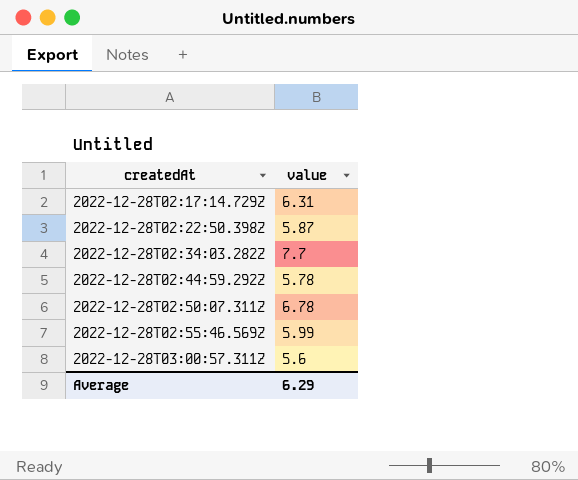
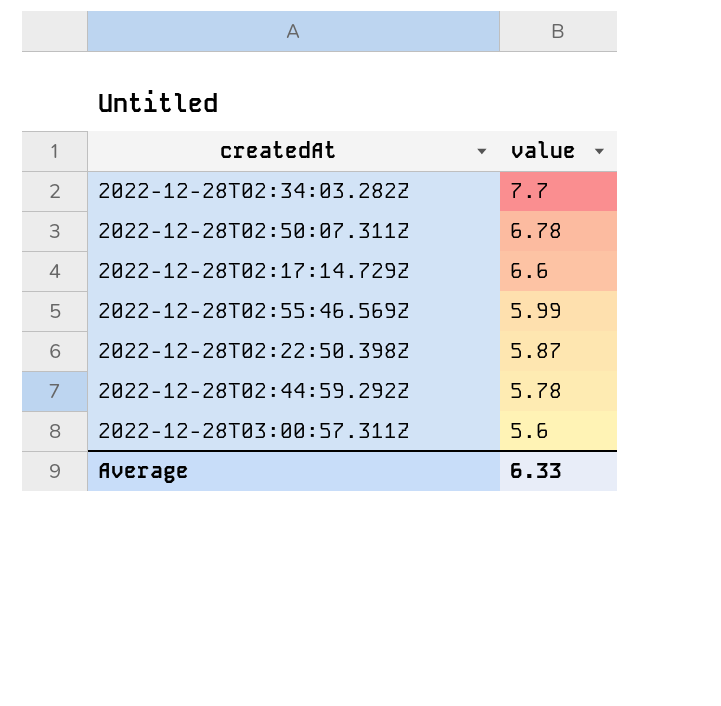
row order: createdAt ascending -> value descending
2022-12-28T02:17:14.729Z | value: 6.31 -> 6.6
Average | value: 6.29 -> 6.33

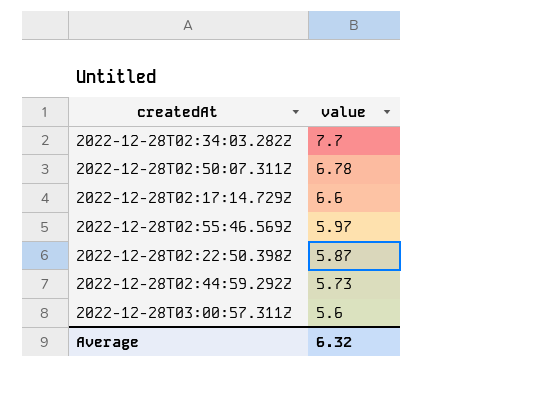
2022-12-28T02:55:46.569Z | value: 5.99 -> 5.97
2022-12-28T02:44:59.292Z | value: 5.78 -> 5.73
Average | value: 6.33 -> 6.32

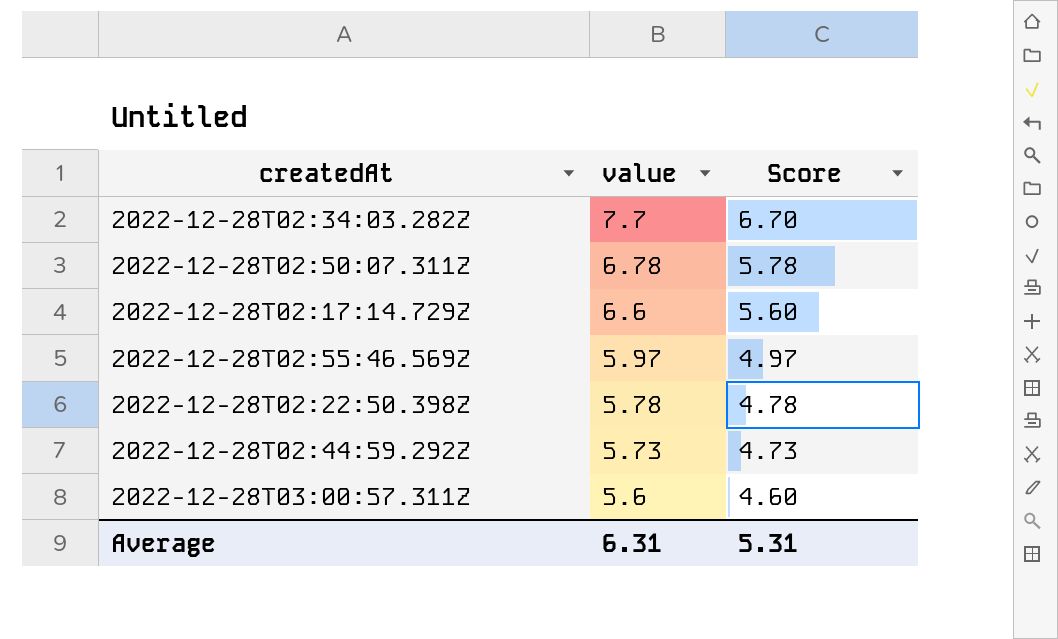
column Score | formula: none -> [value] - 1
2022-12-28T02:22:50.398Z | value: 5.87 -> 5.78
Average | value: 6.32 -> 6.31

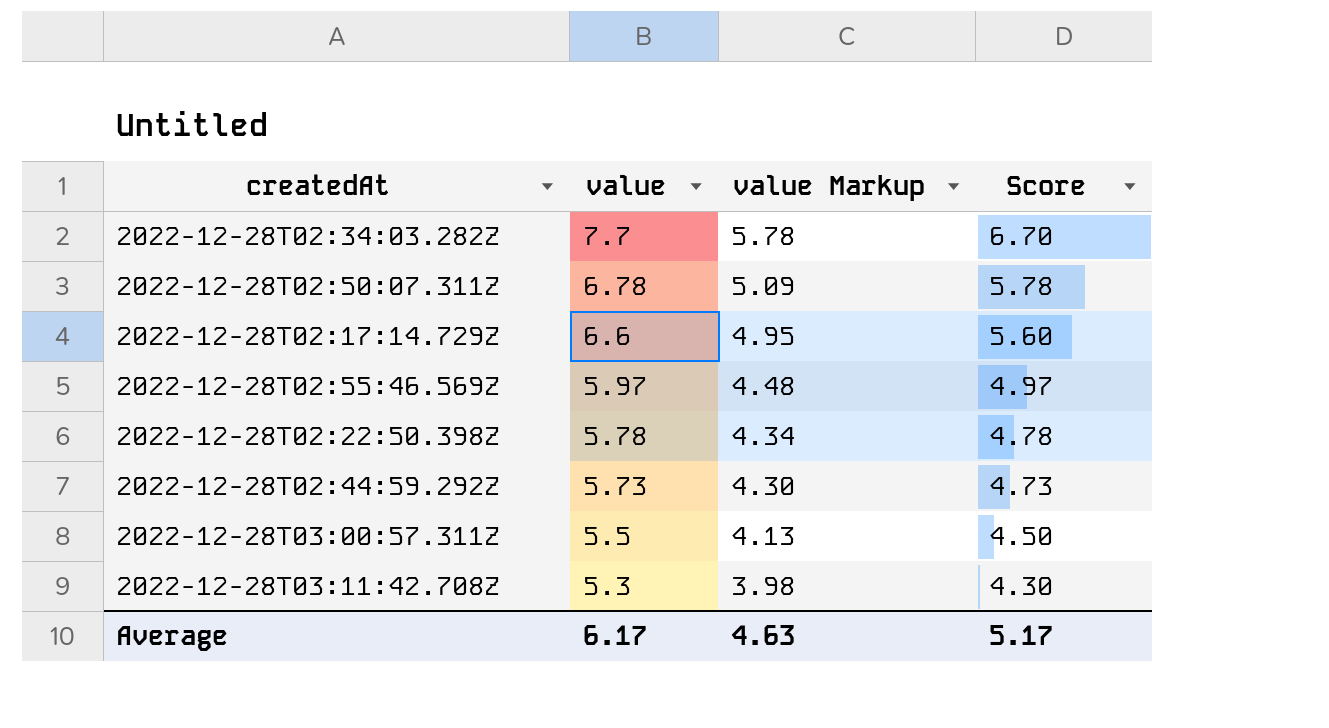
column value Markup | formula: none -> [value] * 0.75
2022-12-28T03:00:57.311Z | value: 5.6 -> 5.5
2022-12-28T03:00:57.311Z | Score: 4.60 -> 4.50
row 2022-12-28T03:11:42.708Z: none -> 5.3 | 3.98 | 4.30
Average | value: 6.31 -> 6.17
Average | Score: 5.31 -> 5.17

